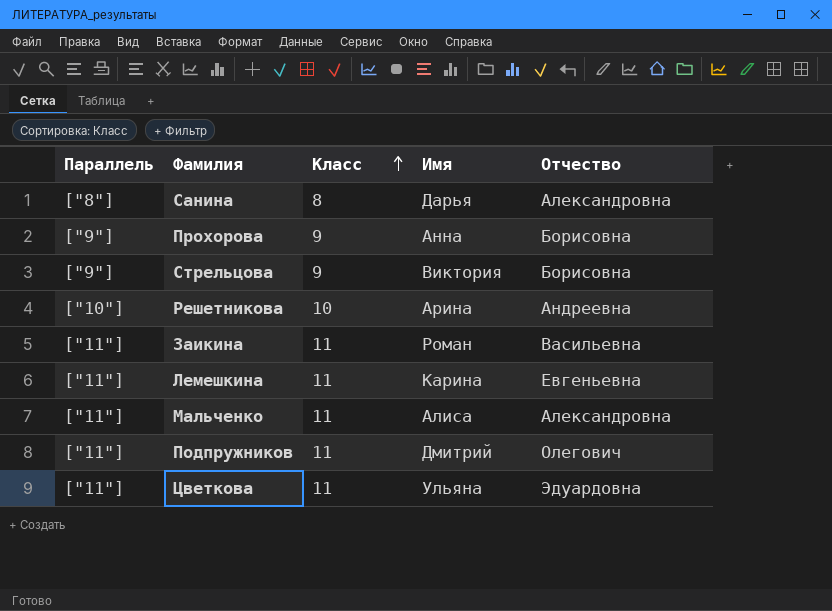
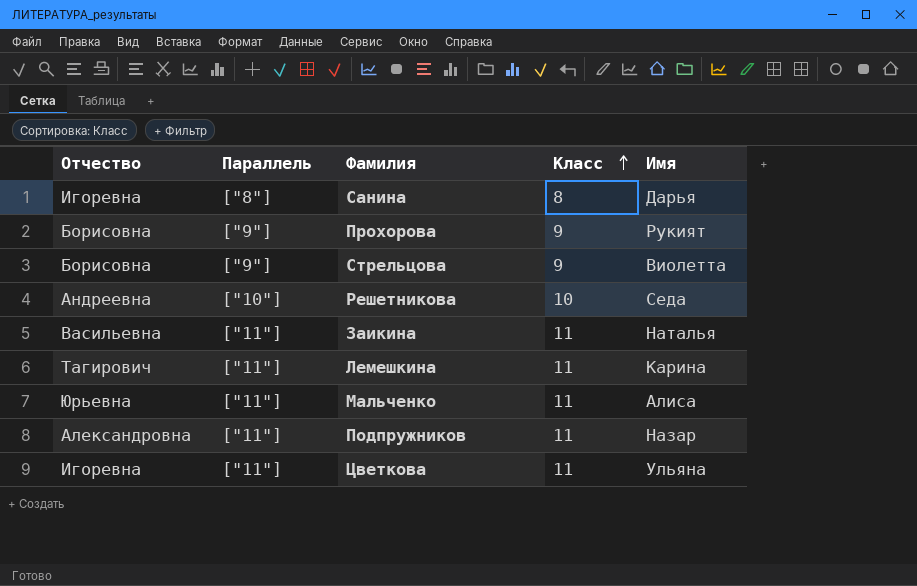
column Отчество | position: 5 -> 1
Санина | Отчество: Александровна -> Игоревна
Прохорова | Имя: Анна -> Рукият
Стрельцова | Имя: Виктория -> Виолетта
Решетникова | Имя: Арина -> Седа
Заикина | Имя: Роман -> Наталья
Лемешкина | Отчество: Евгеньевна -> Тагирович
Мальченко | Отчество: Александровна -> Юрьевна
Подпружников | Отчество: Олегович -> Александровна
Подпружников | Имя: Дмитрий -> Назар
Цветкова | Отчество: Эдуардовна -> Игоревна

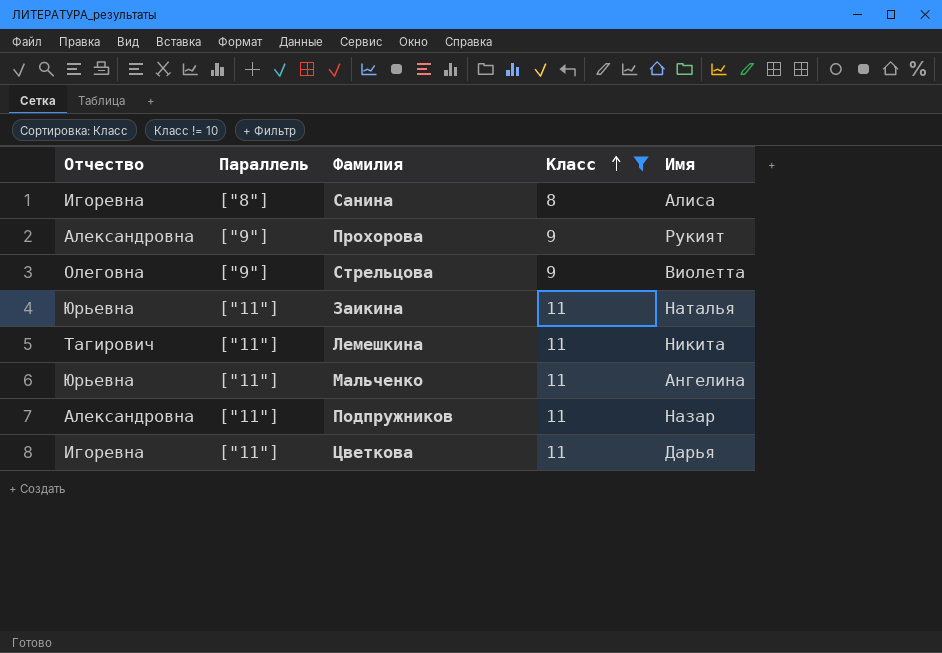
filter: none -> Класс != 10
Санина | Имя: Дарья -> Алиса
Прохорова | Отчество: Борисовна -> Александровна
Стрельцова | Отчество: Борисовна -> Олеговна
Заикина | Отчество: Васильевна -> Юрьевна
Лемешкина | Имя: Карина -> Никита
Мальченко | Имя: Алиса -> Ангелина
Цветкова | Имя: Ульяна -> Дарья

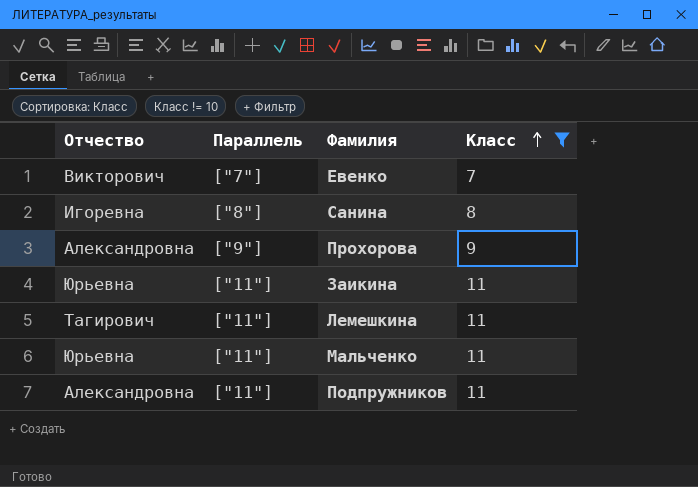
column Имя | position: 5 -> none
row Стрельцова: Олеговна | ["9"] | 9 | Виолетта -> none
row Цветкова: Игоревна | ["11"] | 11 | Дарья -> none
row Евенко: none -> Викторович | ["7"] | 7

